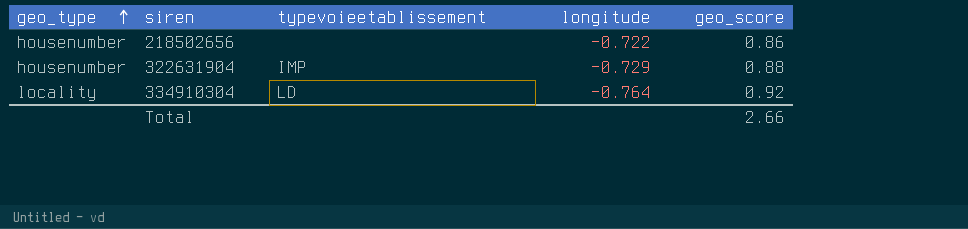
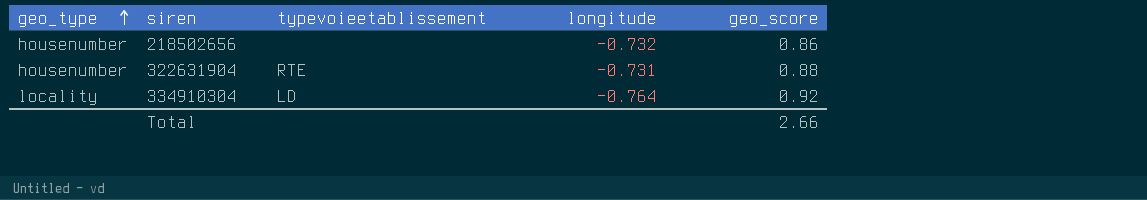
218502656 | longitude: -0.722 -> -0.732
322631904 | typevoieetablissement: IMP -> RTE
322631904 | longitude: -0.729 -> -0.731

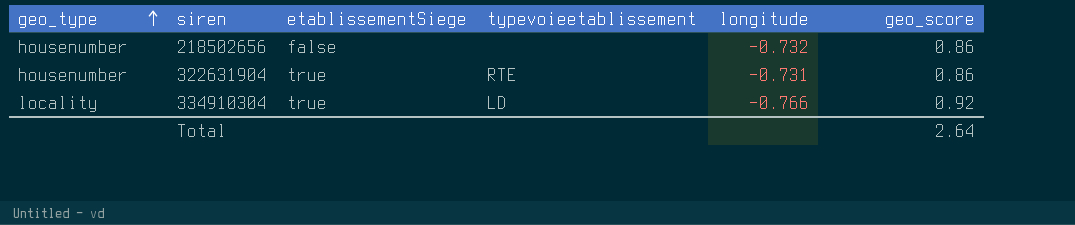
column etablissementSiege | position: none -> 3
322631904 | geo_score: 0.88 -> 0.86
334910304 | longitude: -0.764 -> -0.766
Total | geo_score: 2.66 -> 2.64

